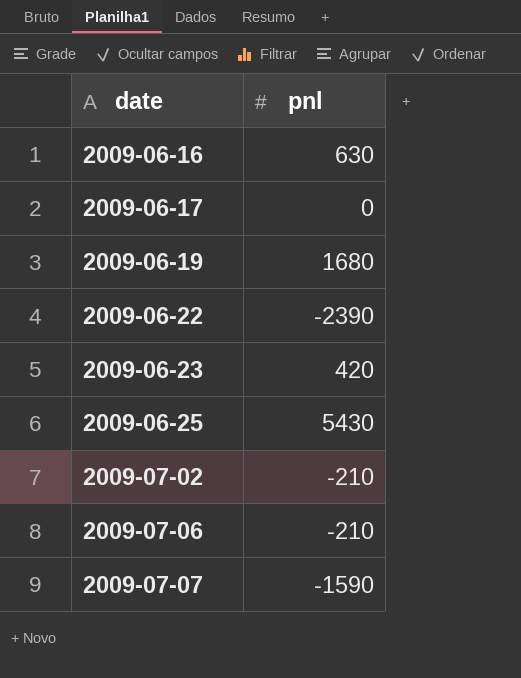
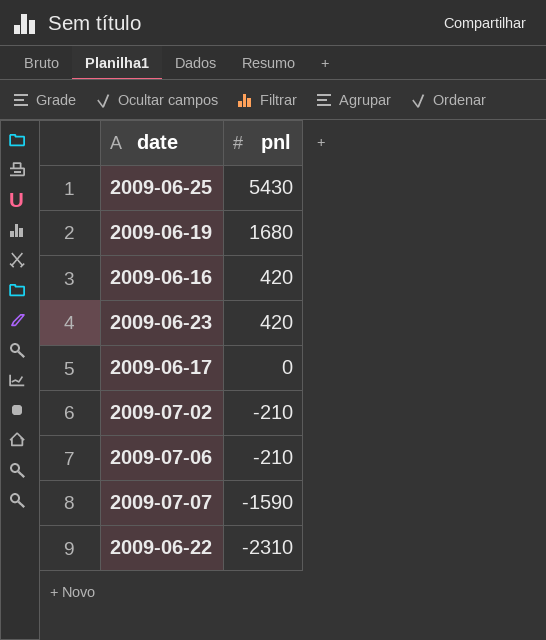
row order: date ascending -> pnl descending
2009-06-16 | pnl: 630 -> 420
2009-06-22 | pnl: -2390 -> -2310

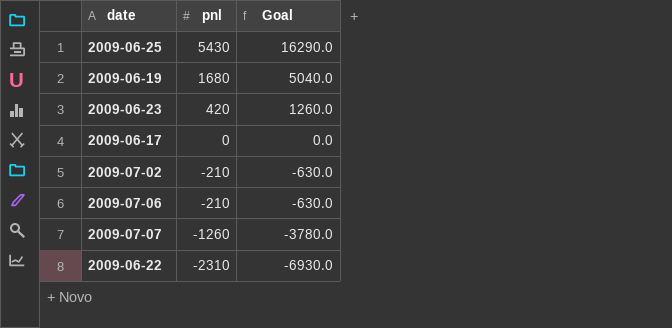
column Goal | formula: none -> [pnl] * 3
row 2009-06-16: 420 -> none
2009-07-07 | pnl: -1590 -> -1260

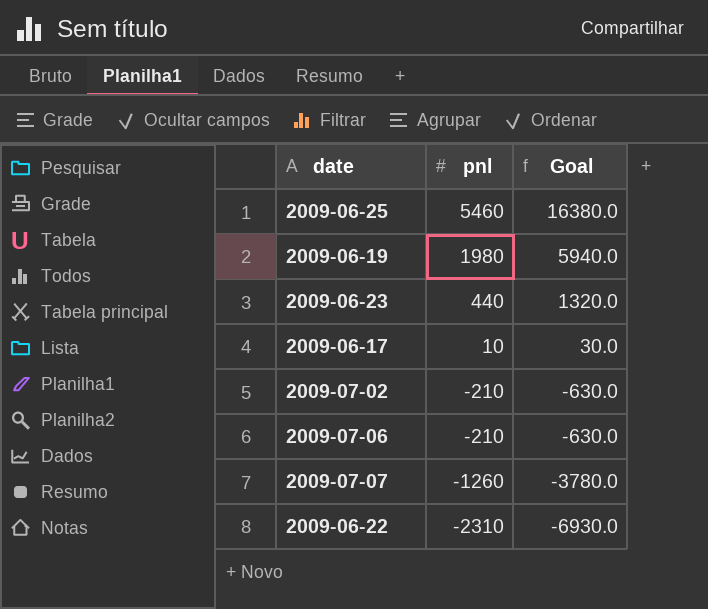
2009-06-25 | pnl: 5430 -> 5460
2009-06-25 | Goal: 16290.0 -> 16380.0
2009-06-19 | pnl: 1680 -> 1980
2009-06-19 | Goal: 5040.0 -> 5940.0
2009-06-23 | pnl: 420 -> 440
2009-06-23 | Goal: 1260.0 -> 1320.0
2009-06-17 | pnl: 0 -> 10
2009-06-17 | Goal: 0.0 -> 30.0

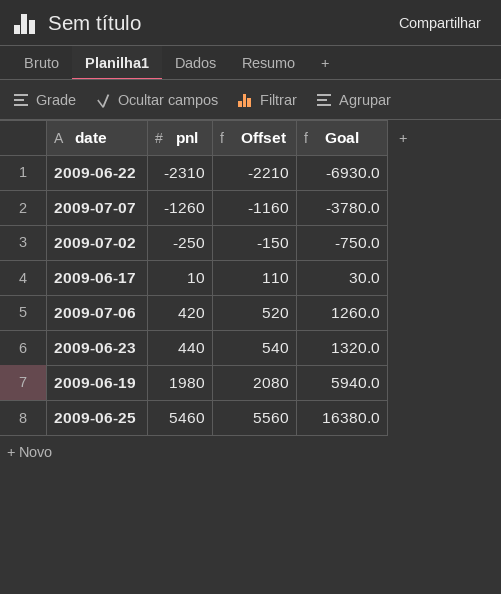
row order: pnl descending -> pnl ascending
column Offset | formula: none -> [pnl] + 100
2009-07-02 | pnl: -210 -> -250
2009-07-02 | Goal: -630.0 -> -750.0
2009-07-06 | pnl: -210 -> 420
2009-07-06 | Goal: -630.0 -> 1260.0

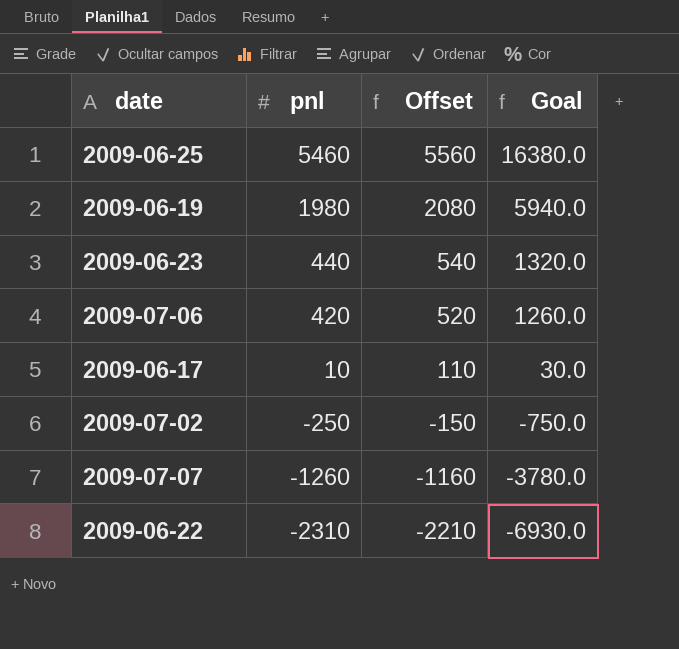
row order: pnl ascending -> pnl descending

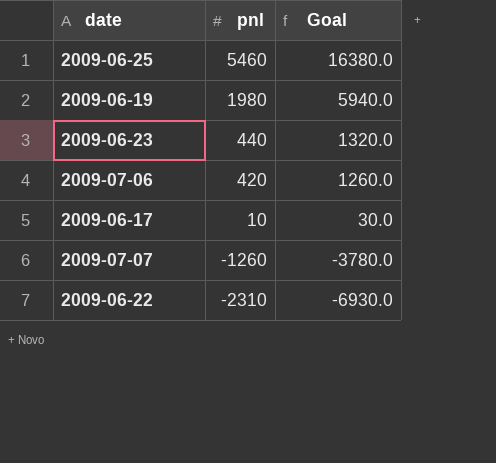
column Offset | formula: [pnl] + 100 -> none
row 2009-07-02: -250 | -150 | -750.0 -> none

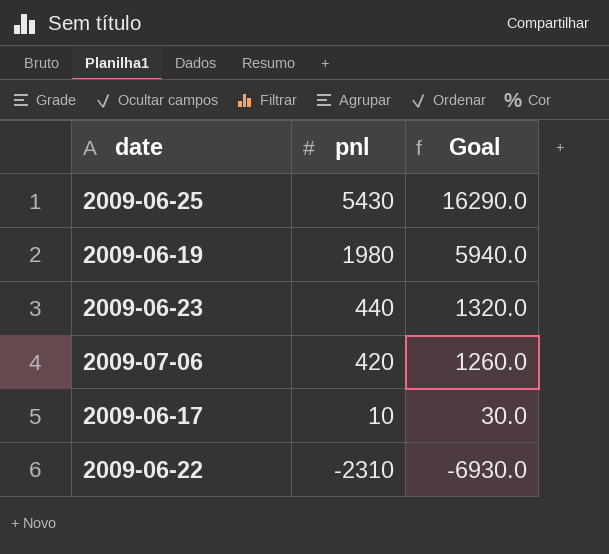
row 2009-07-07: -1260 | -3780.0 -> none
2009-06-25 | pnl: 5460 -> 5430
2009-06-25 | Goal: 16380.0 -> 16290.0

